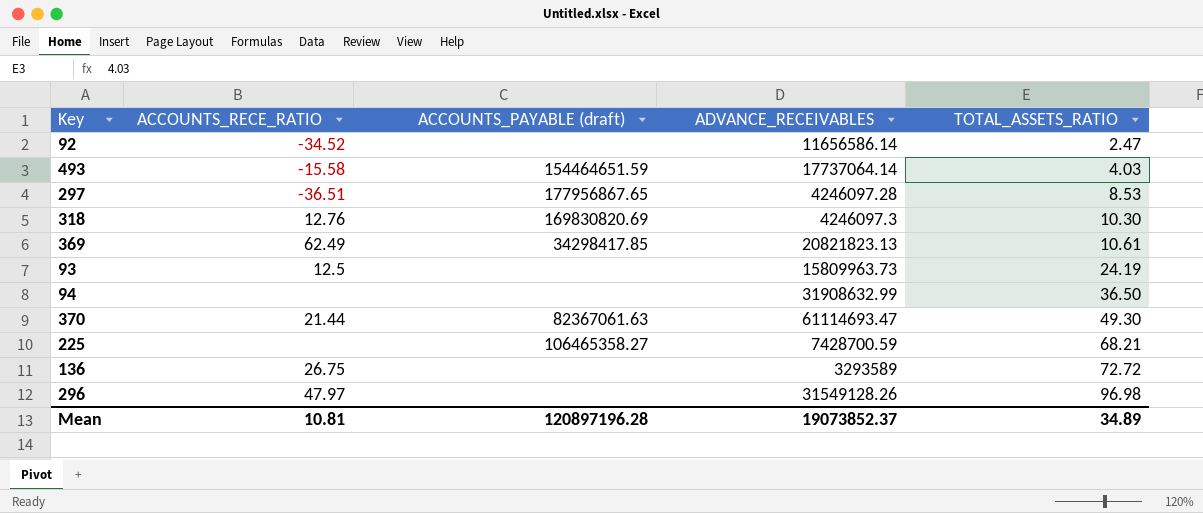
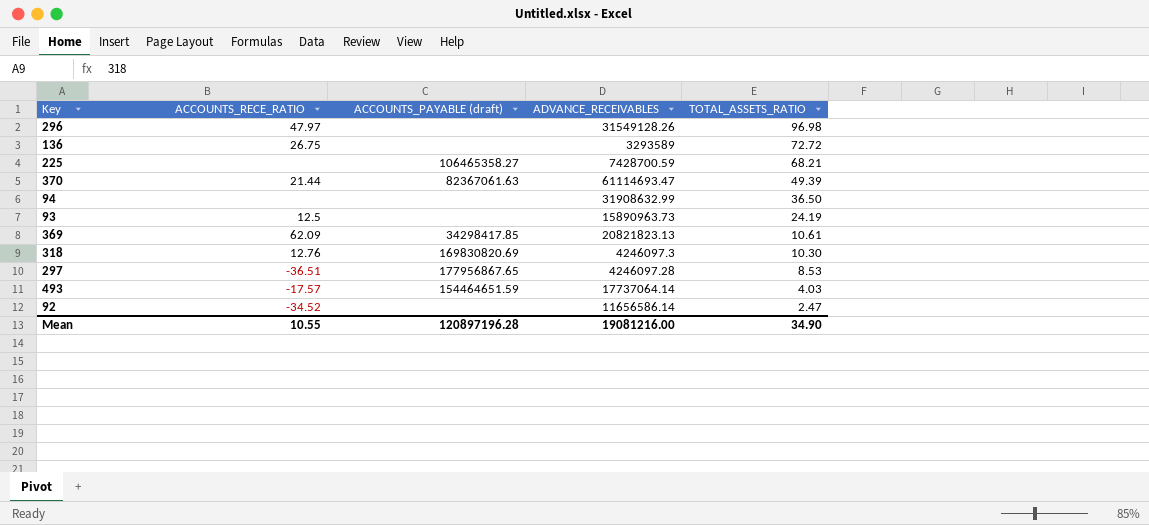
row order: TOTAL_ASSETS_RATIO ascending -> TOTAL_ASSETS_RATIO descending
370 | TOTAL_ASSETS_RATIO: 49.30 -> 49.39
93 | ADVANCE_RECEIVABLES: 15809963.73 -> 15890963.73
369 | ACCOUNTS_RECE_RATIO: 62.49 -> 62.09
493 | ACCOUNTS_RECE_RATIO: -15.58 -> -17.57
Mean | ACCOUNTS_RECE_RATIO: 10.81 -> 10.55
Mean | ADVANCE_RECEIVABLES: 19073852.37 -> 19081216.00
Mean | TOTAL_ASSETS_RATIO: 34.89 -> 34.90

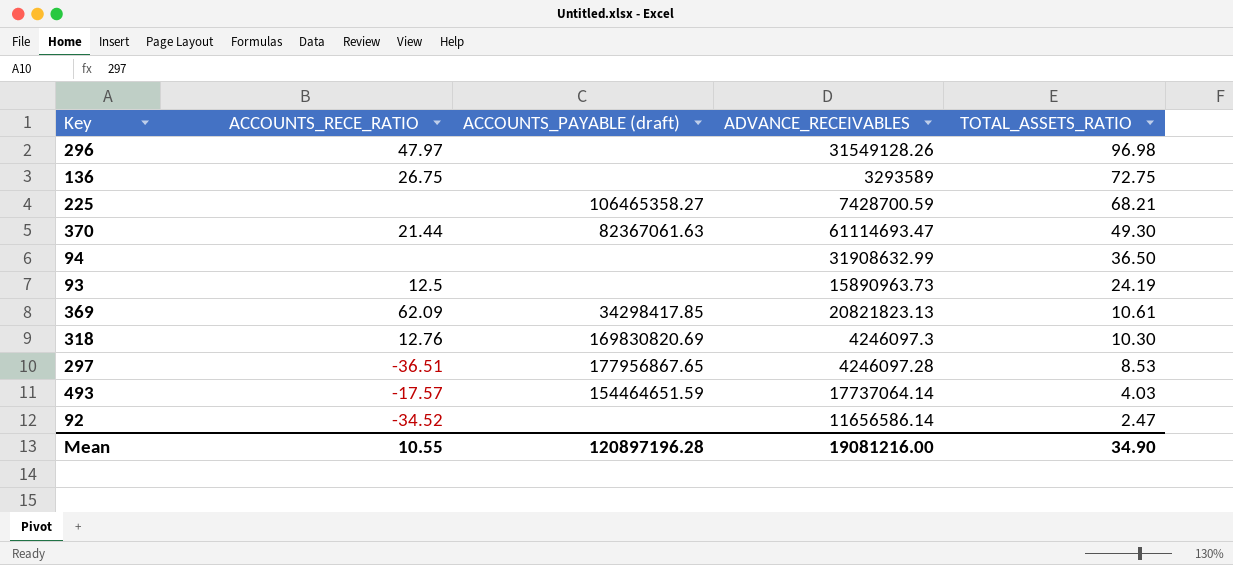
136 | TOTAL_ASSETS_RATIO: 72.72 -> 72.75
370 | TOTAL_ASSETS_RATIO: 49.39 -> 49.30

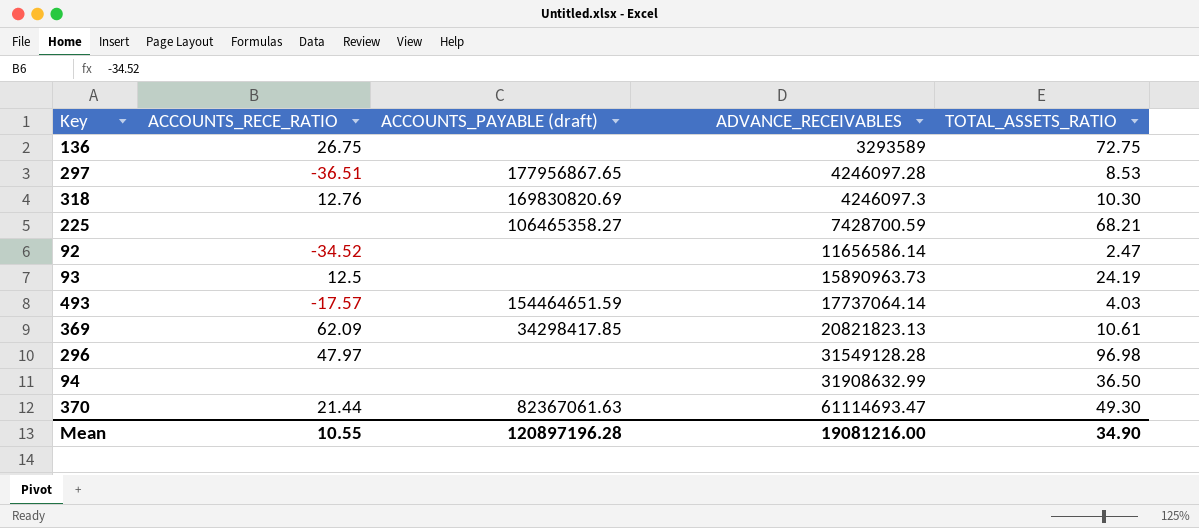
row order: TOTAL_ASSETS_RATIO descending -> ADVANCE_RECEIVABLES ascending
296 | ADVANCE_RECEIVABLES: 31549128.26 -> 31549128.28

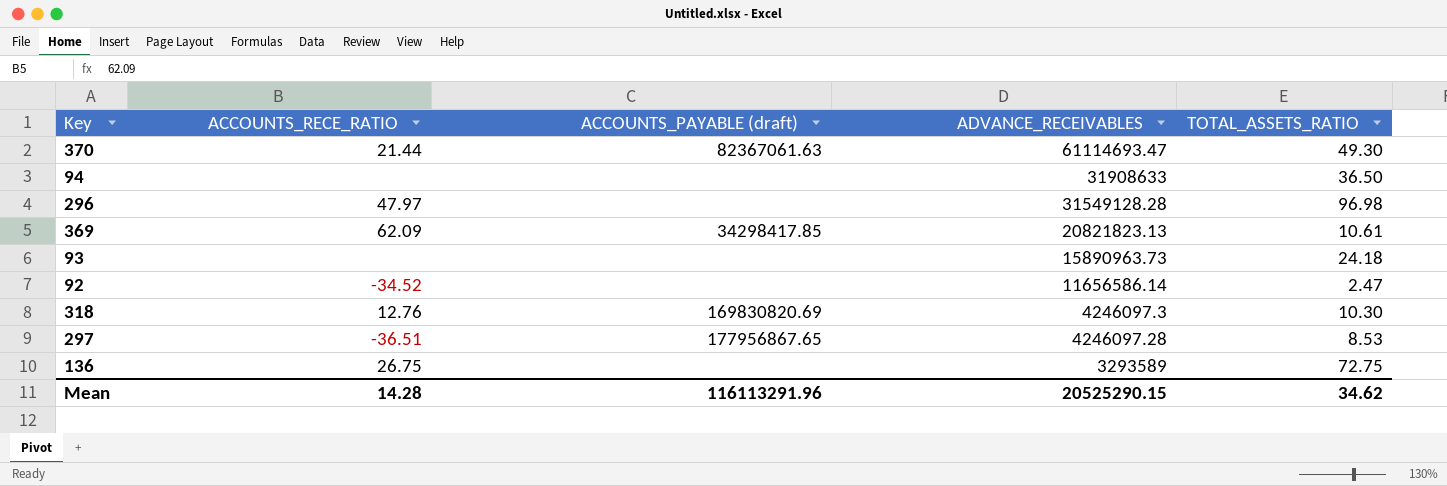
row order: ADVANCE_RECEIVABLES ascending -> ADVANCE_RECEIVABLES descending
row 225: none | 106465358.27 | 7428700.59 | 68.21 -> none
row 493: -17.57 | 154464651.59 | 17737064.14 | 4.03 -> none
94 | ADVANCE_RECEIVABLES: 31908632.99 -> 31908633
93 | ACCOUNTS_RECE_RATIO: 12.5 -> none
93 | TOTAL_ASSETS_RATIO: 24.19 -> 24.18
Mean | ACCOUNTS_RECE_RATIO: 10.55 -> 14.28
Mean | ACCOUNTS_PAYABLE (draft): 120897196.28 -> 116113291.96
Mean | ADVANCE_RECEIVABLES: 19081216.00 -> 20525290.15
Mean | TOTAL_ASSETS_RATIO: 34.90 -> 34.62

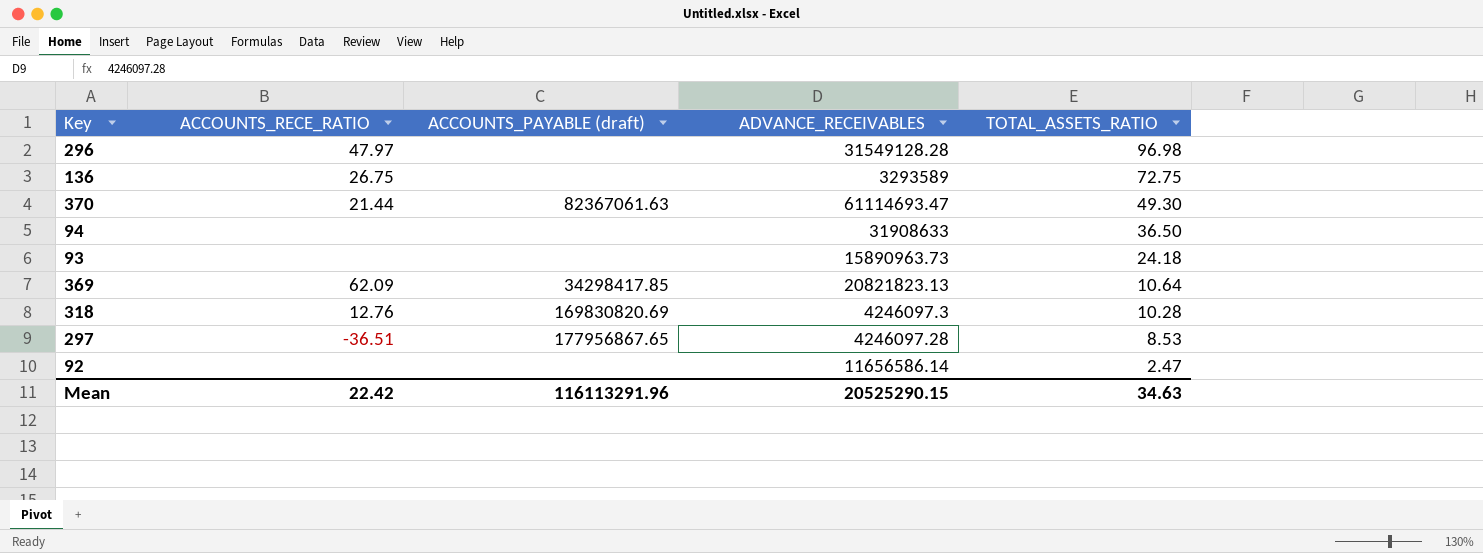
row order: ADVANCE_RECEIVABLES descending -> TOTAL_ASSETS_RATIO descending
369 | TOTAL_ASSETS_RATIO: 10.61 -> 10.64
318 | TOTAL_ASSETS_RATIO: 10.30 -> 10.28
92 | ACCOUNTS_RECE_RATIO: -34.52 -> none
Mean | ACCOUNTS_RECE_RATIO: 14.28 -> 22.42
Mean | TOTAL_ASSETS_RATIO: 34.62 -> 34.63

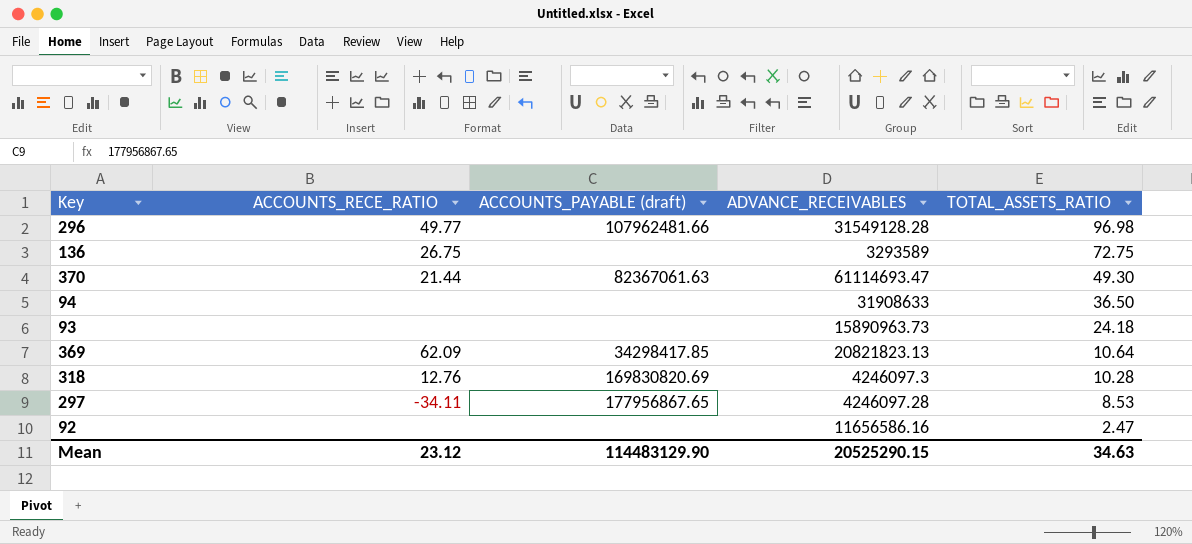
296 | ACCOUNTS_RECE_RATIO: 47.97 -> 49.77
296 | ACCOUNTS_PAYABLE (draft): none -> 107962481.66
297 | ACCOUNTS_RECE_RATIO: -36.51 -> -34.11
92 | ADVANCE_RECEIVABLES: 11656586.14 -> 11656586.16
Mean | ACCOUNTS_RECE_RATIO: 22.42 -> 23.12
Mean | ACCOUNTS_PAYABLE (draft): 116113291.96 -> 114483129.90

